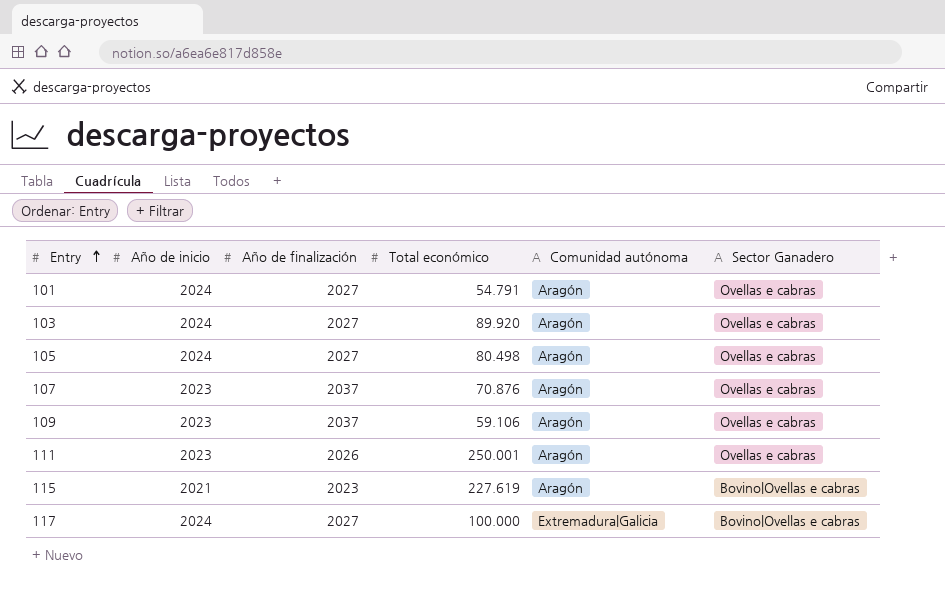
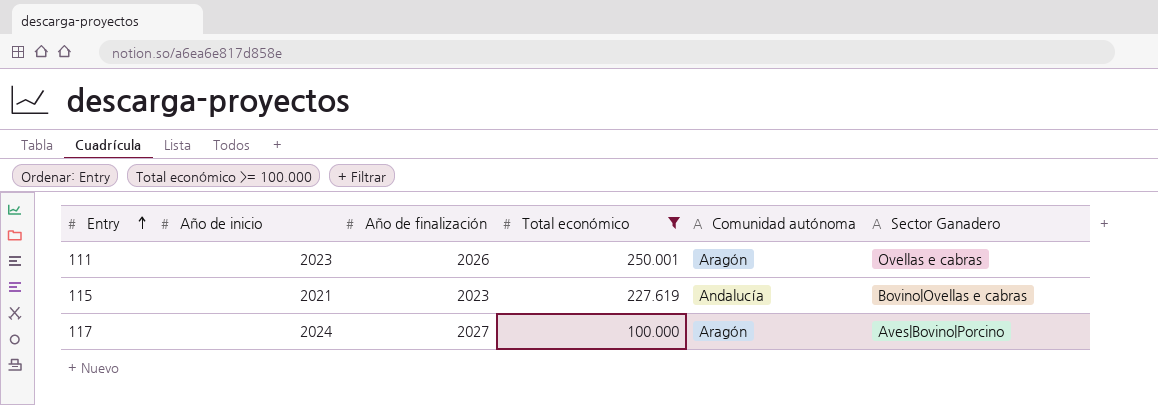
filter: none -> Total económico >= 100.000
115 | Comunidad autónoma: Aragón -> Andalucía
117 | Comunidad autónoma: Extremadura|Galicia -> Aragón
117 | Sector Ganadero: Bovino|Ovellas e cabras -> Aves|Bovino|Porcino

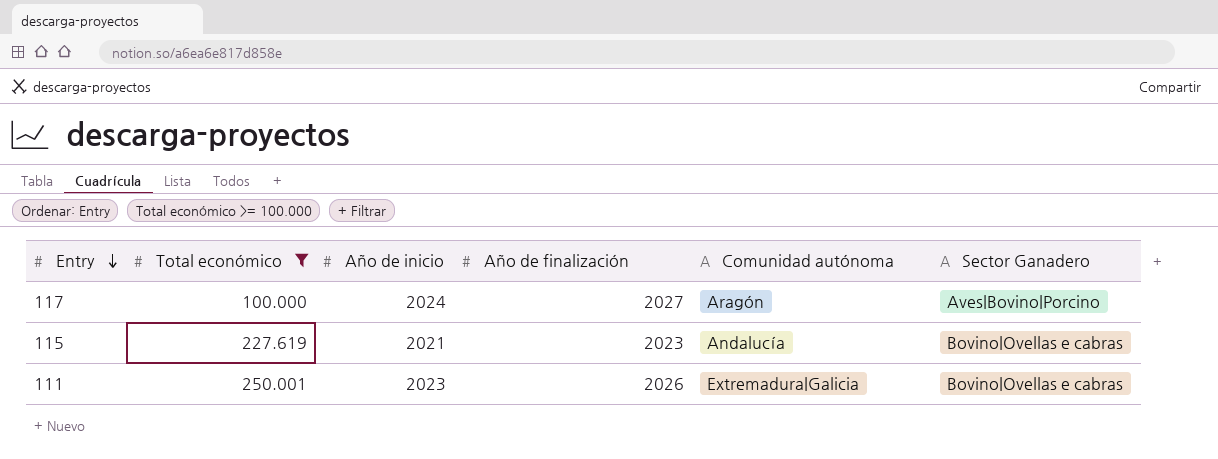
row order: Entry ascending -> Entry descending
column Total económico | position: 4 -> 2
111 | Comunidad autónoma: Aragón -> Extremadura|Galicia
111 | Sector Ganadero: Ovellas e cabras -> Bovino|Ovellas e cabras

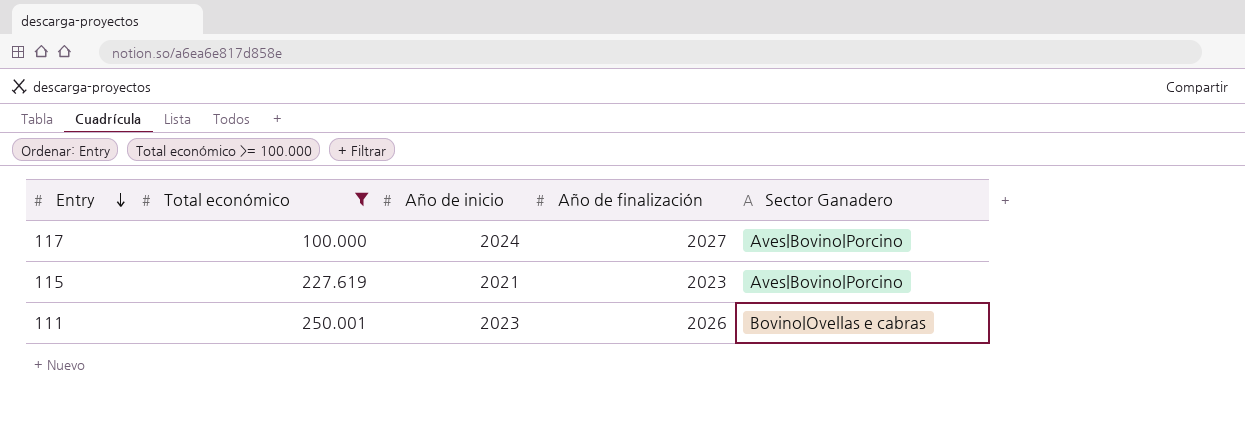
column Comunidad autónoma | position: 5 -> none
115 | Sector Ganadero: Bovino|Ovellas e cabras -> Aves|Bovino|Porcino

